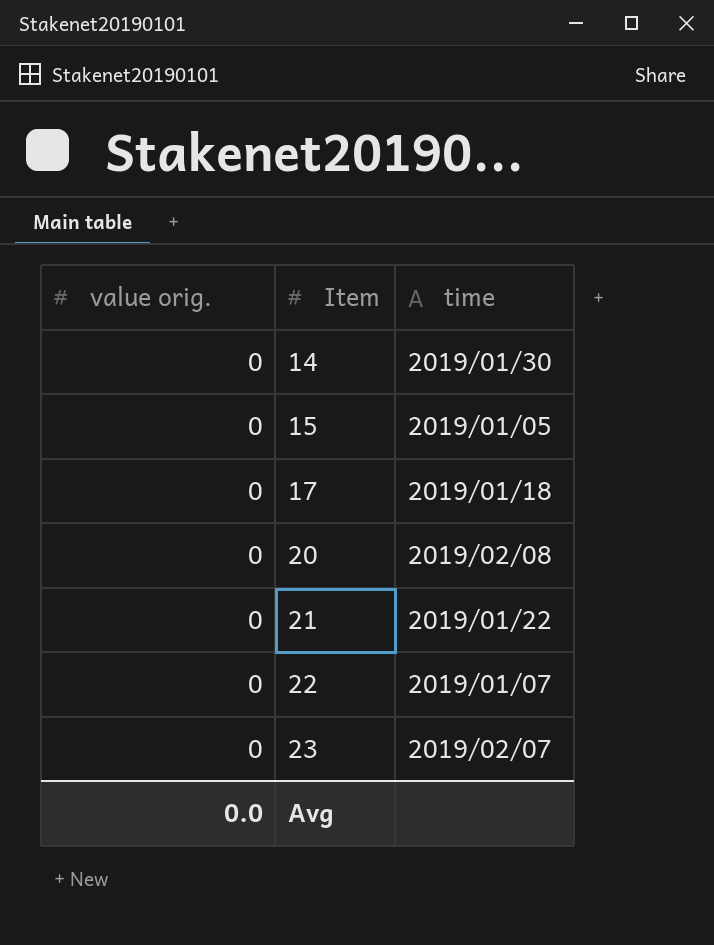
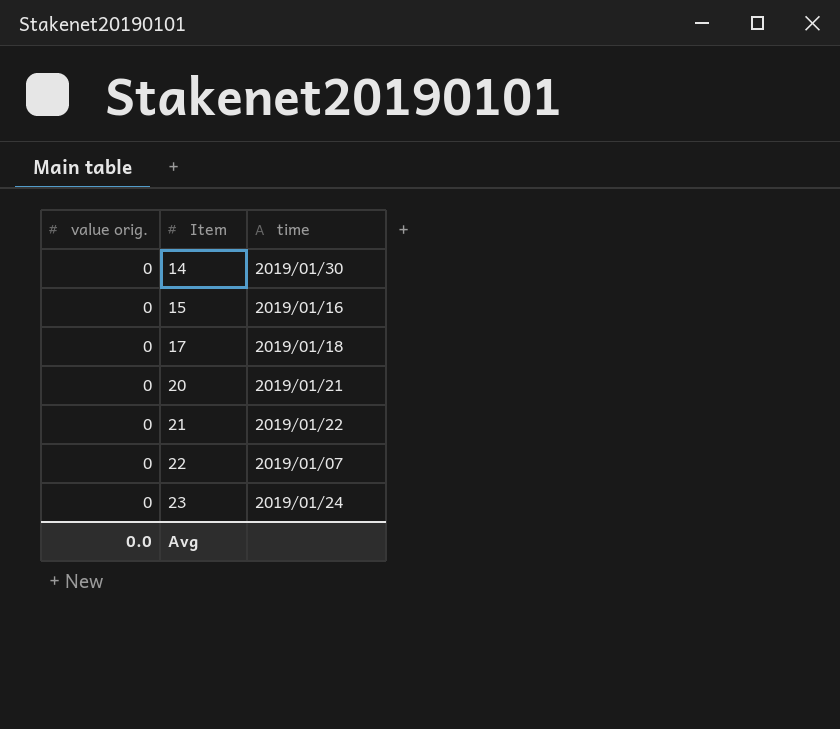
15 | time: 2019/01/05 -> 2019/01/16
20 | time: 2019/02/08 -> 2019/01/21
23 | time: 2019/02/07 -> 2019/01/24

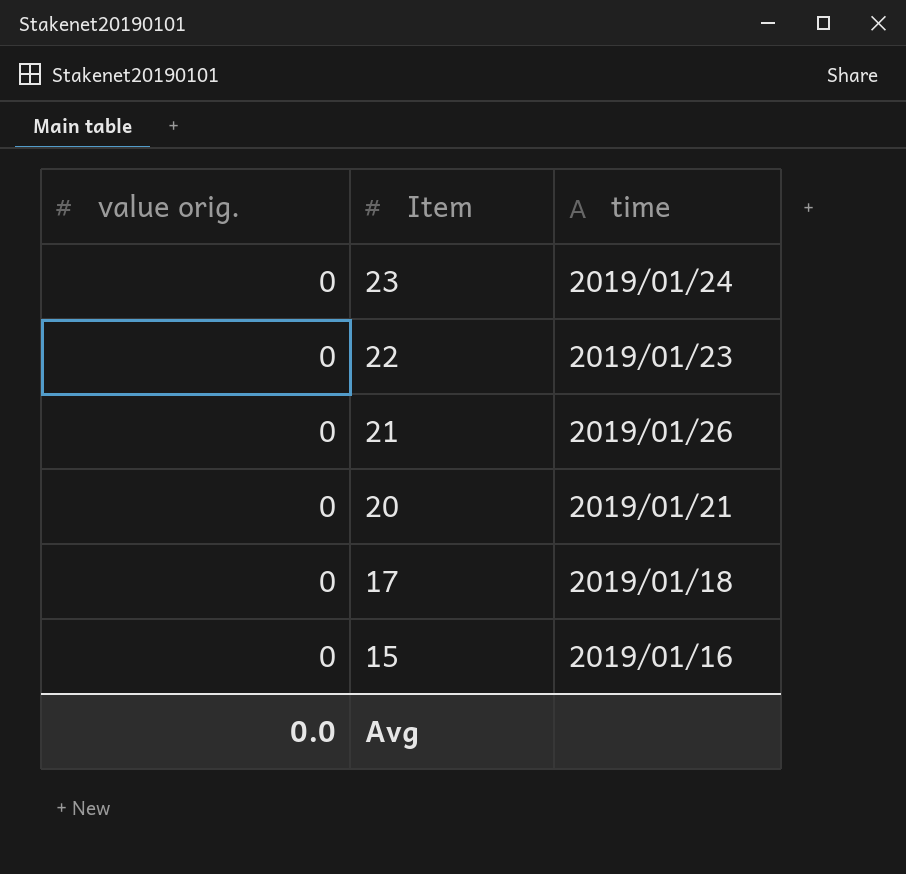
row order: Item ascending -> Item descending
row 14: 0 | 2019/01/30 -> none
22 | time: 2019/01/07 -> 2019/01/23
21 | time: 2019/01/22 -> 2019/01/26

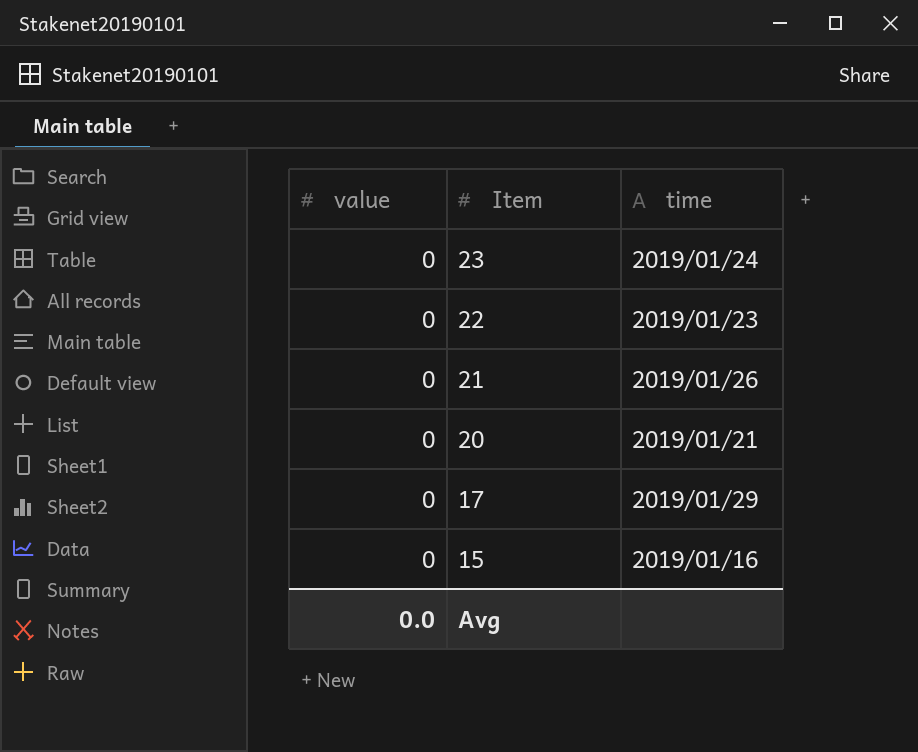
column name: value orig. -> value
17 | time: 2019/01/18 -> 2019/01/29

